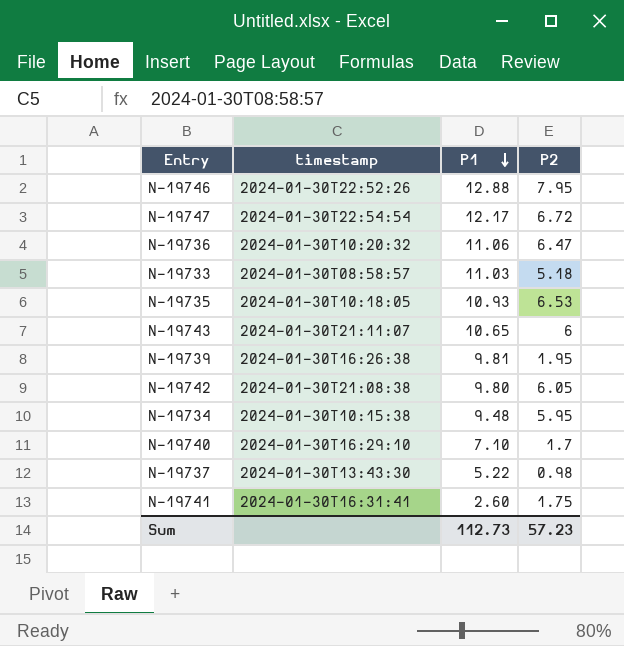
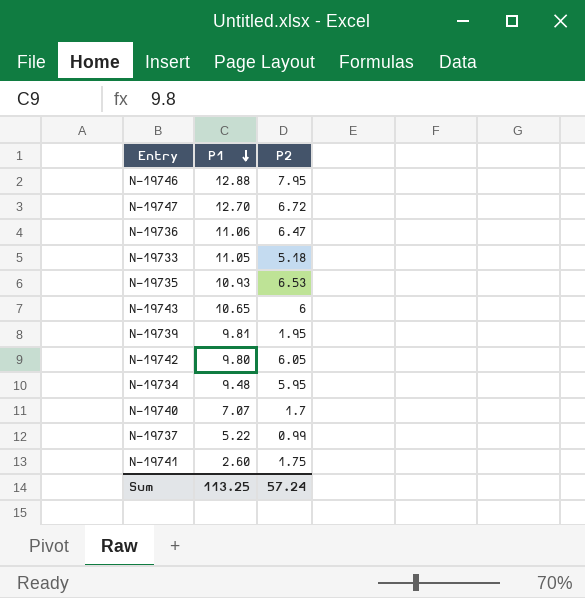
column timestamp | position: 2 -> none
N-19747 | P1: 12.17 -> 12.70
N-19733 | P1: 11.03 -> 11.05
N-19740 | P1: 7.10 -> 7.07
N-19737 | P2: 0.98 -> 0.99
Sum | P1: 112.73 -> 113.25
Sum | P2: 57.23 -> 57.24

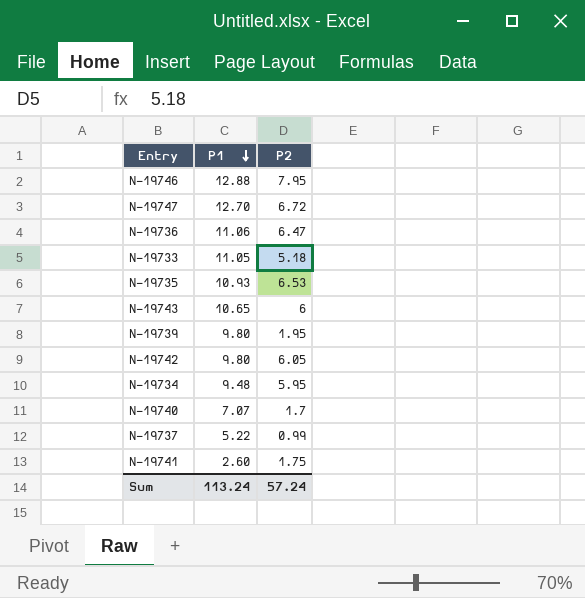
N-19739 | P1: 9.81 -> 9.80
Sum | P1: 113.25 -> 113.24

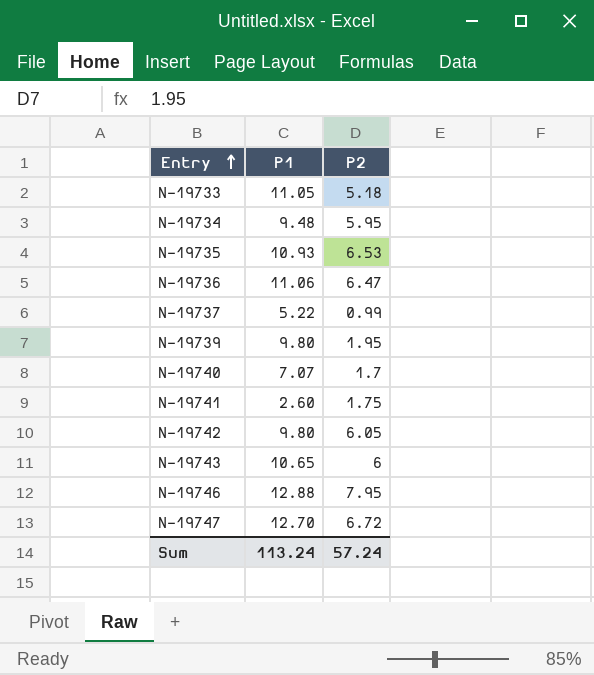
row order: P1 descending -> Entry ascending

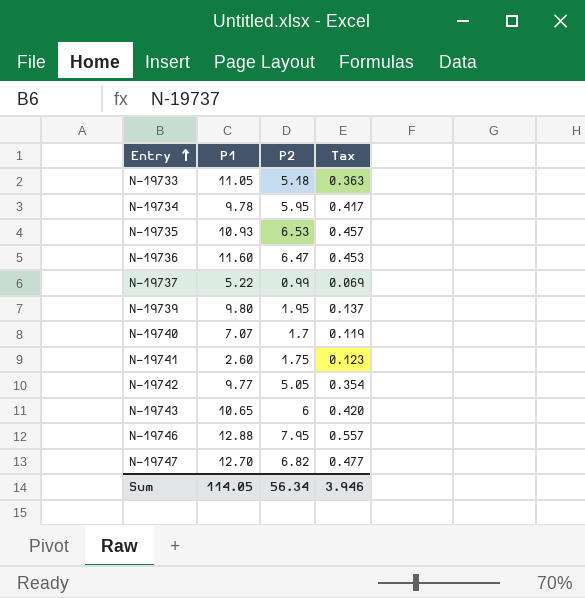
column Tax | formula: none -> [P2] * 0.07
N-19734 | P1: 9.48 -> 9.78
N-19736 | P1: 11.06 -> 11.60
N-19742 | P1: 9.80 -> 9.77
N-19742 | P2: 6.05 -> 5.05
N-19747 | P2: 6.72 -> 6.82
Sum | P1: 113.24 -> 114.05
Sum | P2: 57.24 -> 56.34

